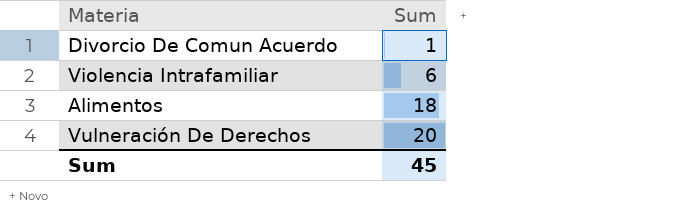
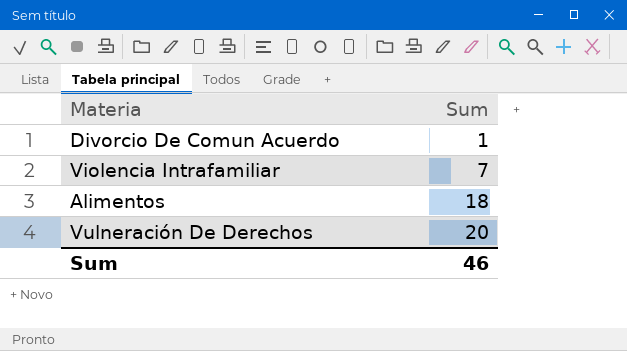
Violencia Intrafamiliar | Sum: 6 -> 7
Sum | Sum: 45 -> 46

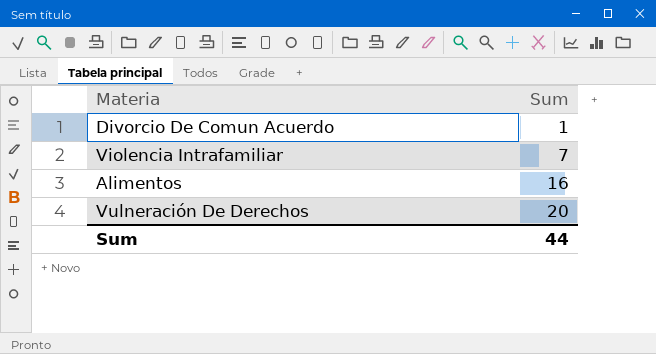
Alimentos | Sum: 18 -> 16
Sum | Sum: 46 -> 44

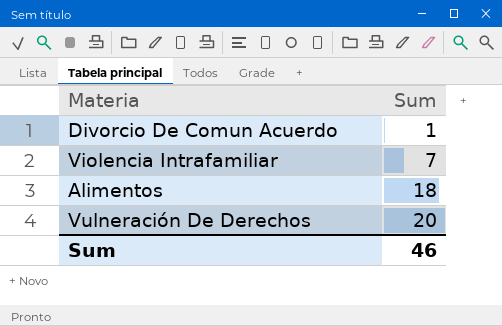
Alimentos | Sum: 16 -> 18
Sum | Sum: 44 -> 46

